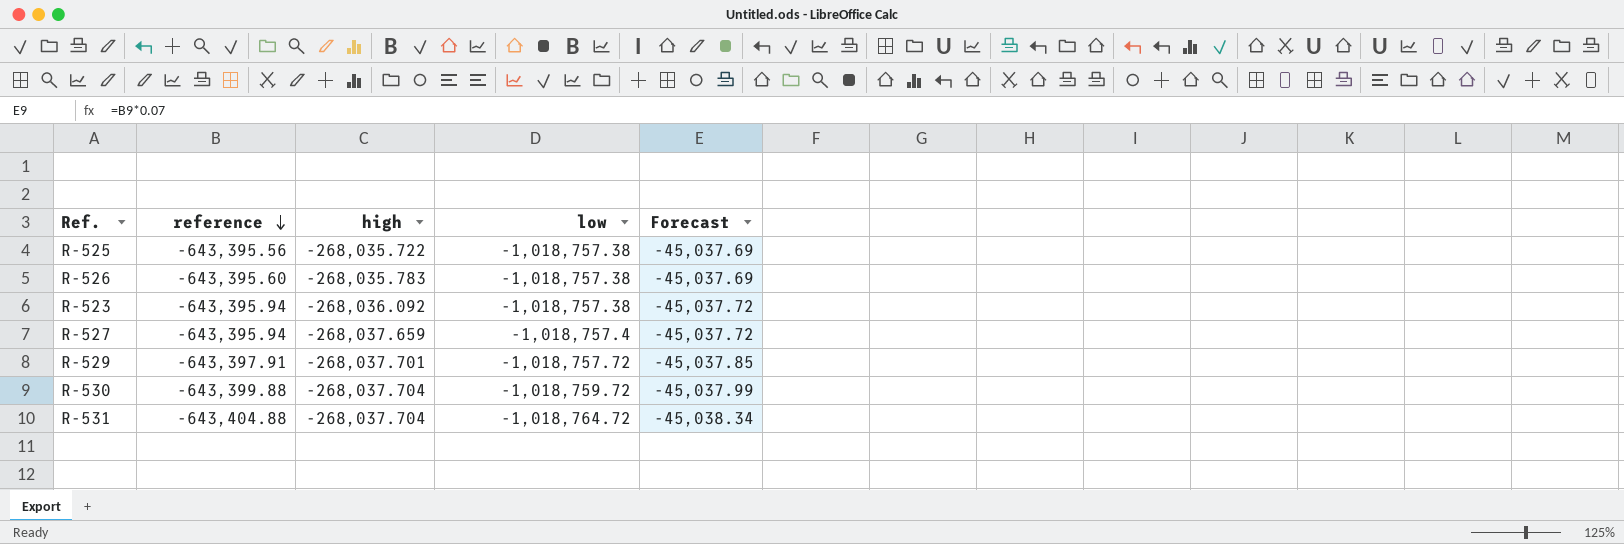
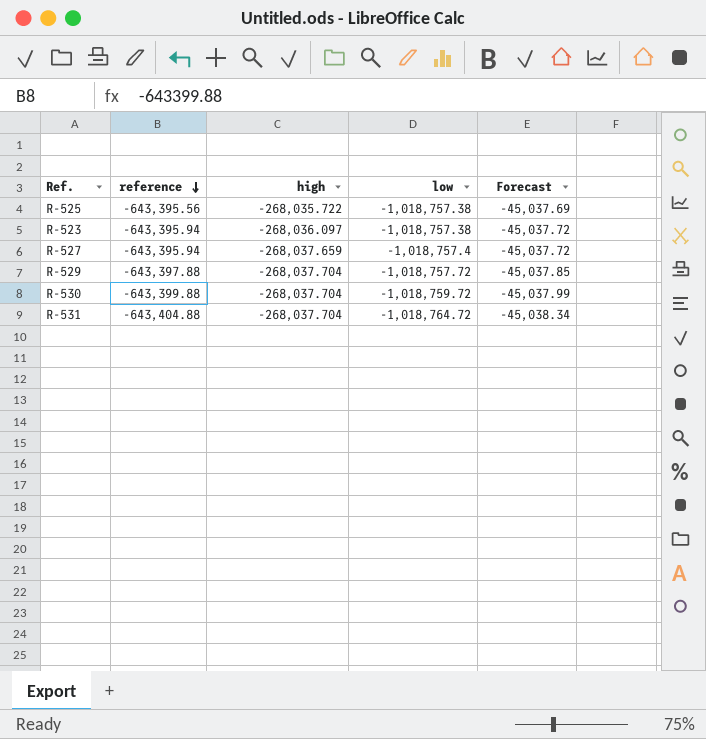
row R-526: -643,395.60 | -268,035.783 | -1,018,757.38 | -45,037.69 -> none
R-523 | high: -268,036.092 -> -268,036.097
R-529 | reference: -643,397.91 -> -643,397.88
R-529 | high: -268,037.701 -> -268,037.704

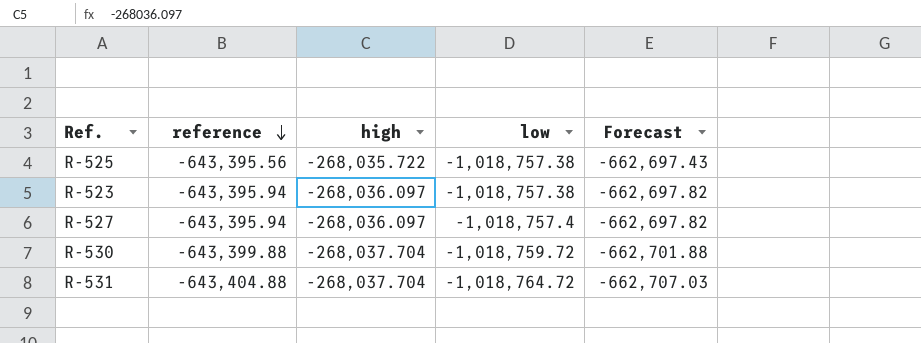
column Forecast | formula: [reference] * 0.07 -> [reference] * 1.03
row R-529: -643,397.88 | -268,037.704 | -1,018,757.72 | -45,037.85 -> none
R-527 | high: -268,037.659 -> -268,036.097

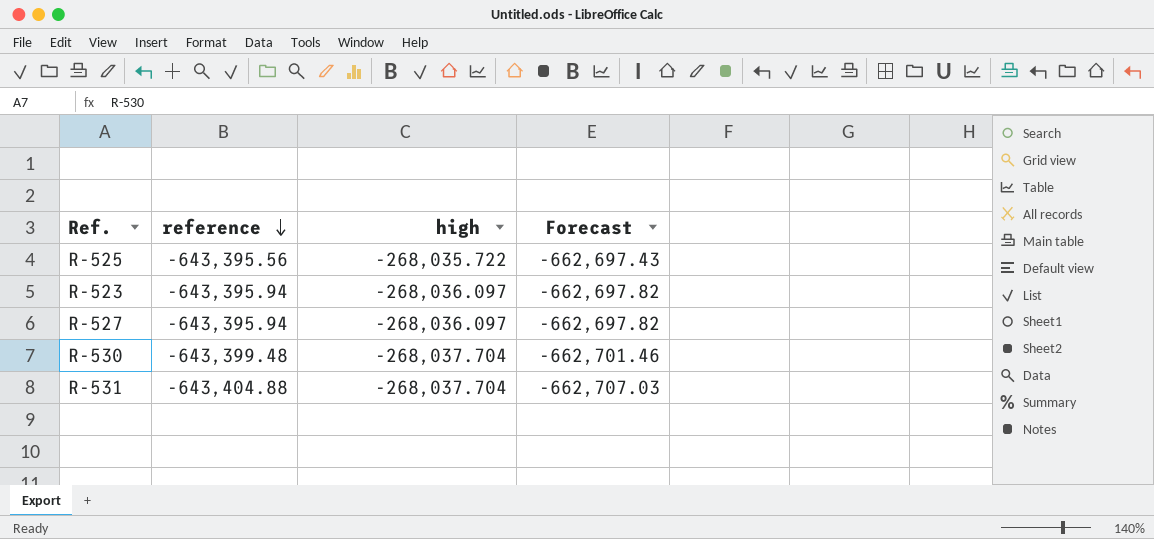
column low | position: 4 -> none
R-530 | reference: -643,399.88 -> -643,399.48
R-530 | Forecast: -662,701.88 -> -662,701.46

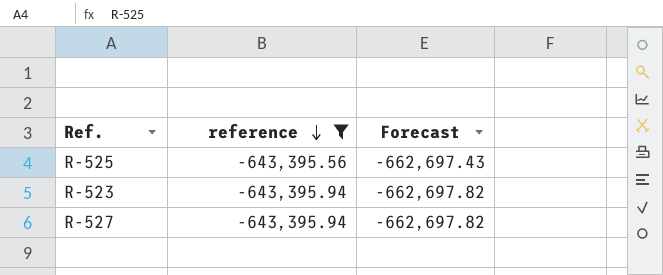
filter: none -> reference >= -643,395.94
column high | position: 3 -> none

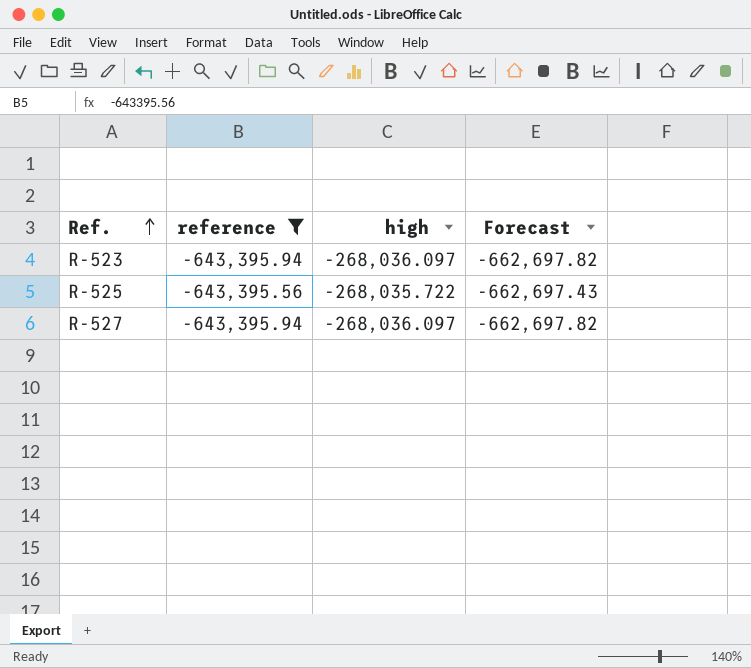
row order: reference descending -> Ref. ascending
column high | position: none -> 3

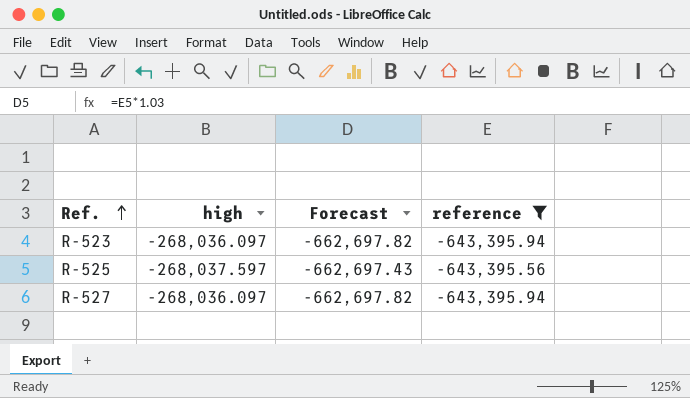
column reference | position: 2 -> 4
R-525 | high: -268,035.722 -> -268,037.597

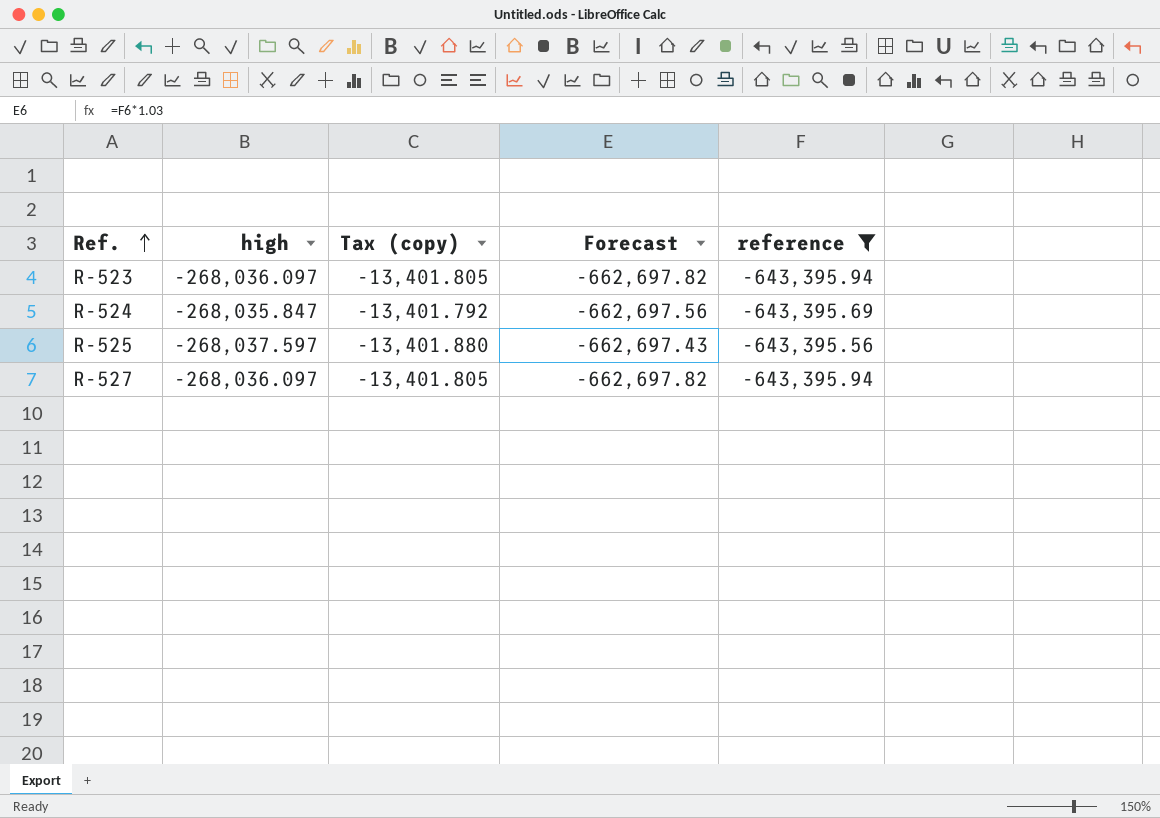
column Tax (copy) | formula: none -> [high] * 0.05
row R-524: none -> -268,035.847 | -13,401.792 | -662,697.56 | -643,395.69

